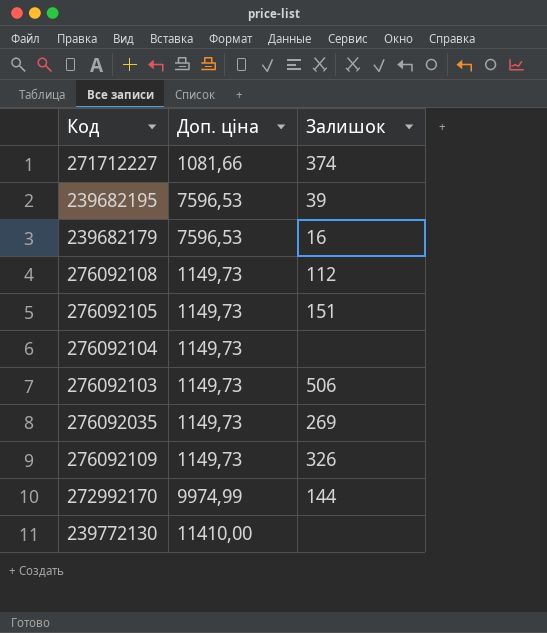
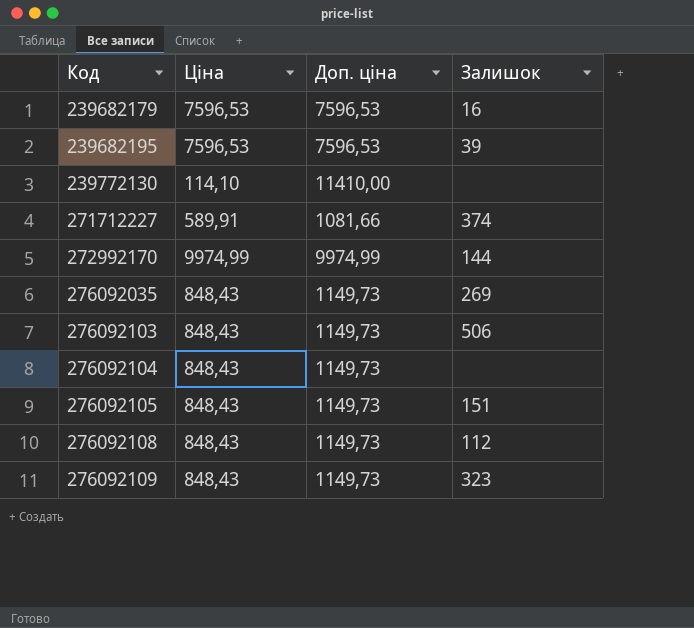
row order: none -> Код ascending
column Ціна | position: none -> 2
276092109 | Залишок: 326 -> 323

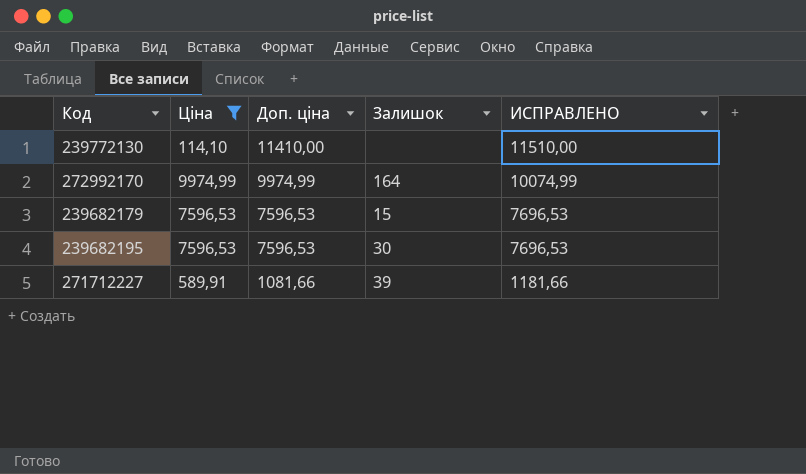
filter: none -> Ціна != 848,43
row order: Код ascending -> Доп. ціна descending
column ИСПРАВЛЕНО | formula: none -> [Доп. ціна] + 100
272992170 | Залишок: 144 -> 164
239682179 | Залишок: 16 -> 15
239682195 | Залишок: 39 -> 30
271712227 | Залишок: 374 -> 39

